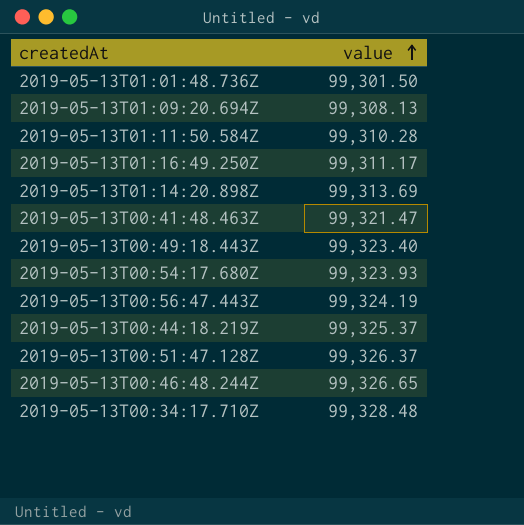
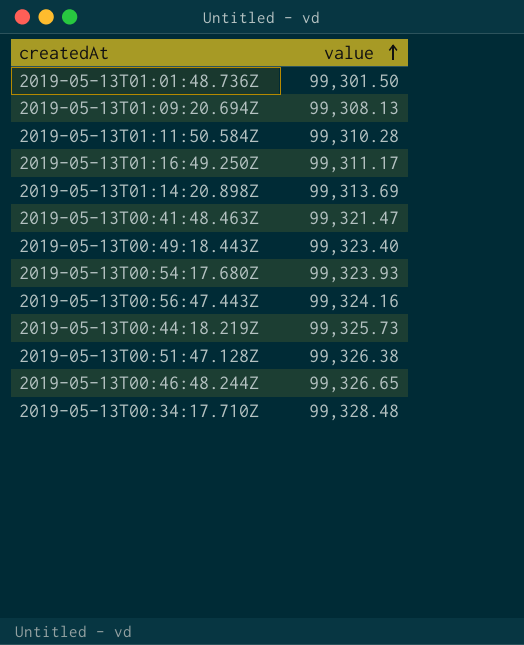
2019-05-13T00:56:47.443Z | value: 99,324.19 -> 99,324.16
2019-05-13T00:44:18.219Z | value: 99,325.37 -> 99,325.73
2019-05-13T00:51:47.128Z | value: 99,326.37 -> 99,326.38

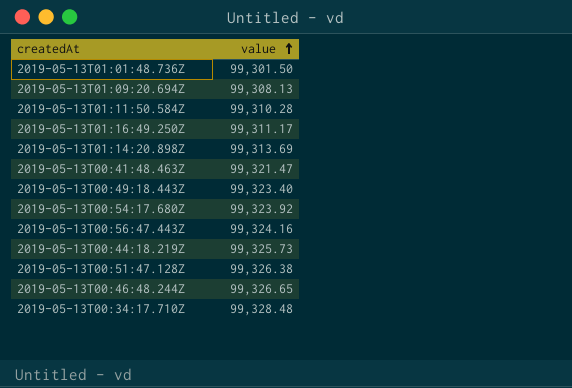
2019-05-13T00:54:17.680Z | value: 99,323.93 -> 99,323.92

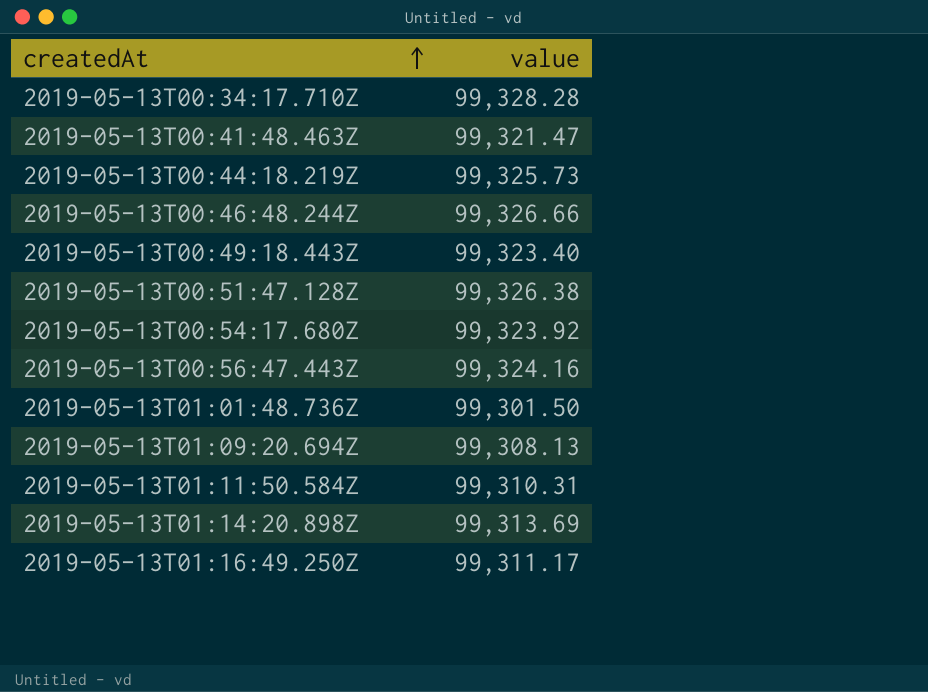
row order: value ascending -> createdAt ascending
2019-05-13T00:34:17.710Z | value: 99,328.48 -> 99,328.28
2019-05-13T00:46:48.244Z | value: 99,326.65 -> 99,326.66
2019-05-13T01:11:50.584Z | value: 99,310.28 -> 99,310.31

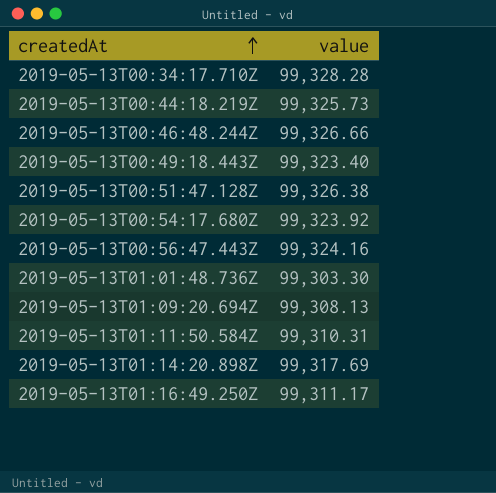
row 2019-05-13T00:41:48.463Z: 99,321.47 -> none
2019-05-13T01:01:48.736Z | value: 99,301.50 -> 99,303.30
2019-05-13T01:14:20.898Z | value: 99,313.69 -> 99,317.69

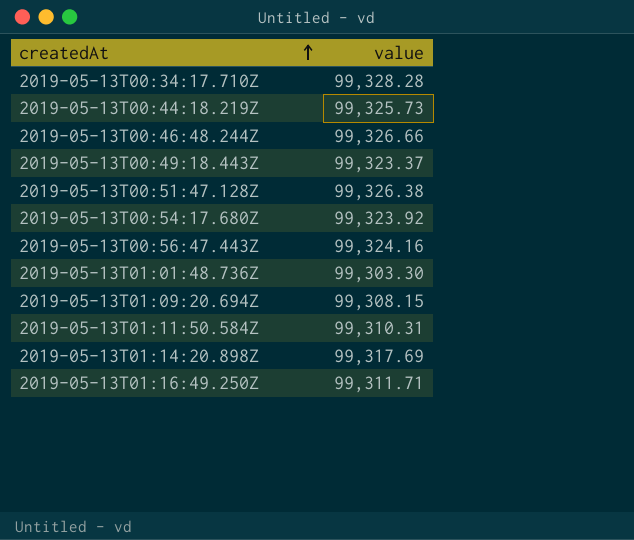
2019-05-13T00:49:18.443Z | value: 99,323.40 -> 99,323.37
2019-05-13T01:09:20.694Z | value: 99,308.13 -> 99,308.15
2019-05-13T01:16:49.250Z | value: 99,311.17 -> 99,311.71

